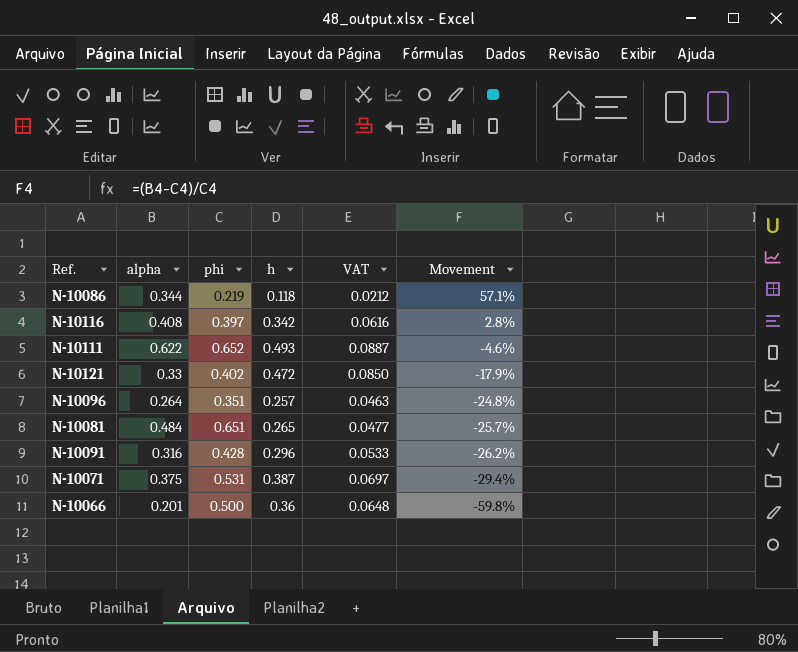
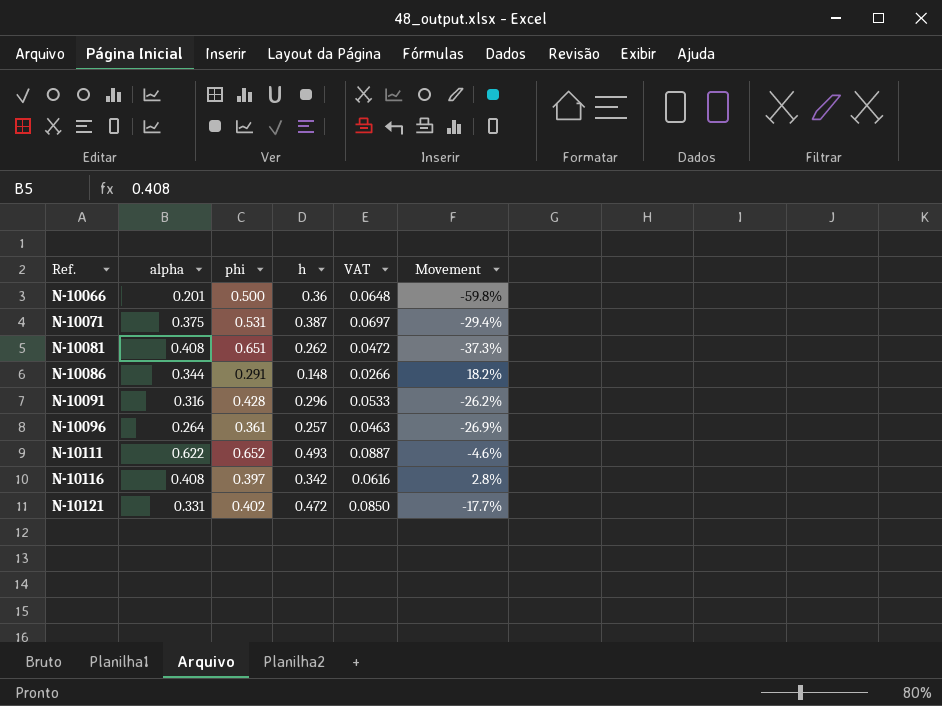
row order: Movement descending -> Ref. ascending
N-10081 | alpha: 0.484 -> 0.408
N-10081 | h: 0.265 -> 0.262
N-10081 | VAT: 0.0477 -> 0.0472
N-10081 | Movement: -25.7% -> -37.3%
N-10086 | phi: 0.219 -> 0.291
N-10086 | h: 0.118 -> 0.148
N-10086 | VAT: 0.0212 -> 0.0266
N-10086 | Movement: 57.1% -> 18.2%
N-10096 | phi: 0.351 -> 0.361
N-10096 | Movement: -24.8% -> -26.9%
N-10121 | alpha: 0.33 -> 0.331
N-10121 | Movement: -17.9% -> -17.7%

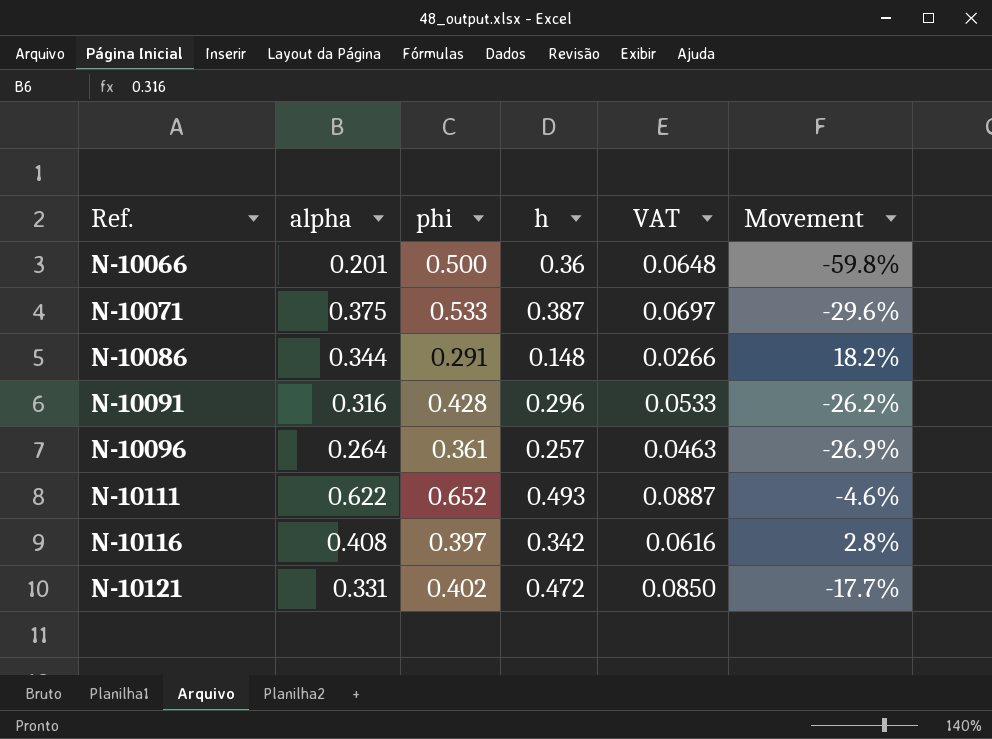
row N-10081: 0.408 | 0.651 | 0.262 | 0.0472 | -37.3% -> none
N-10071 | phi: 0.531 -> 0.533
N-10071 | Movement: -29.4% -> -29.6%

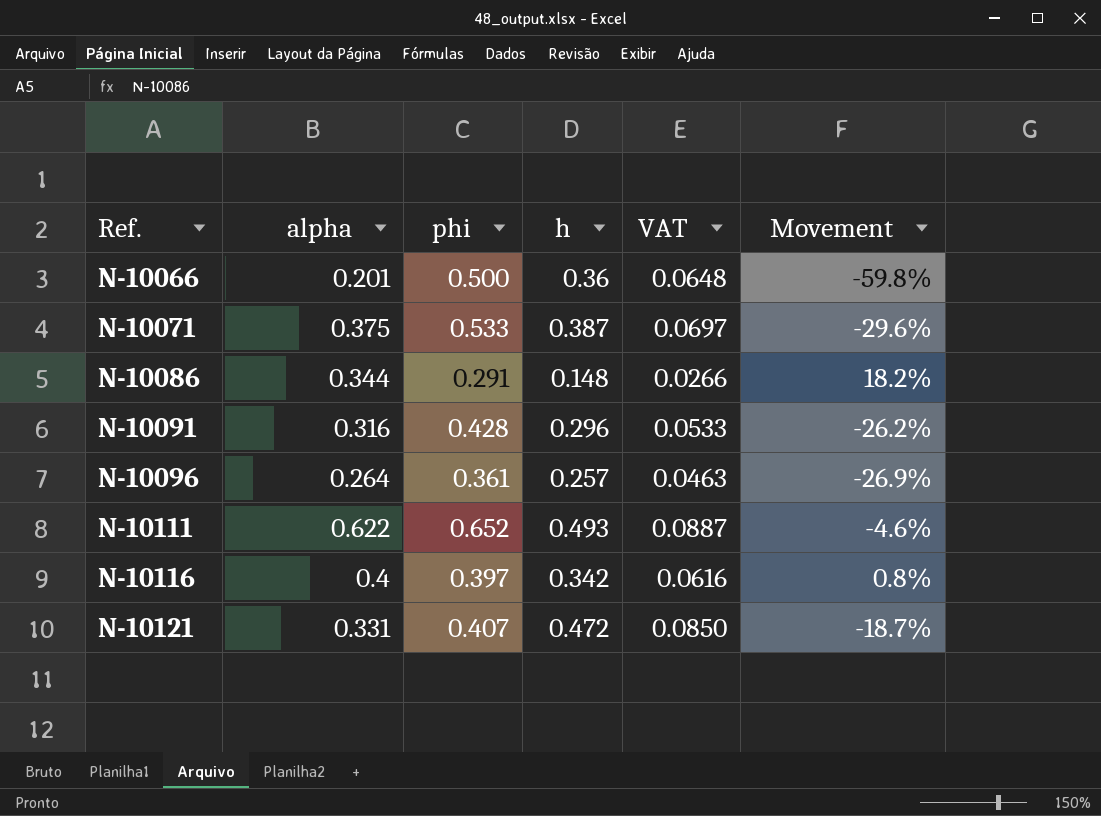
N-10116 | alpha: 0.408 -> 0.4
N-10116 | Movement: 2.8% -> 0.8%
N-10121 | phi: 0.402 -> 0.407
N-10121 | Movement: -17.7% -> -18.7%

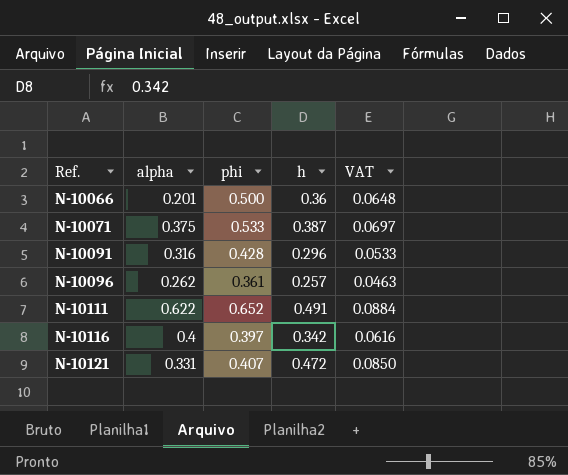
column Movement | formula: ([alpha] - [phi]) / [phi] -> none
row N-10086: 0.344 | 0.291 | 0.148 | 0.0266 | 18.2% -> none
N-10096 | alpha: 0.264 -> 0.262
N-10111 | h: 0.493 -> 0.491
N-10111 | VAT: 0.0887 -> 0.0884

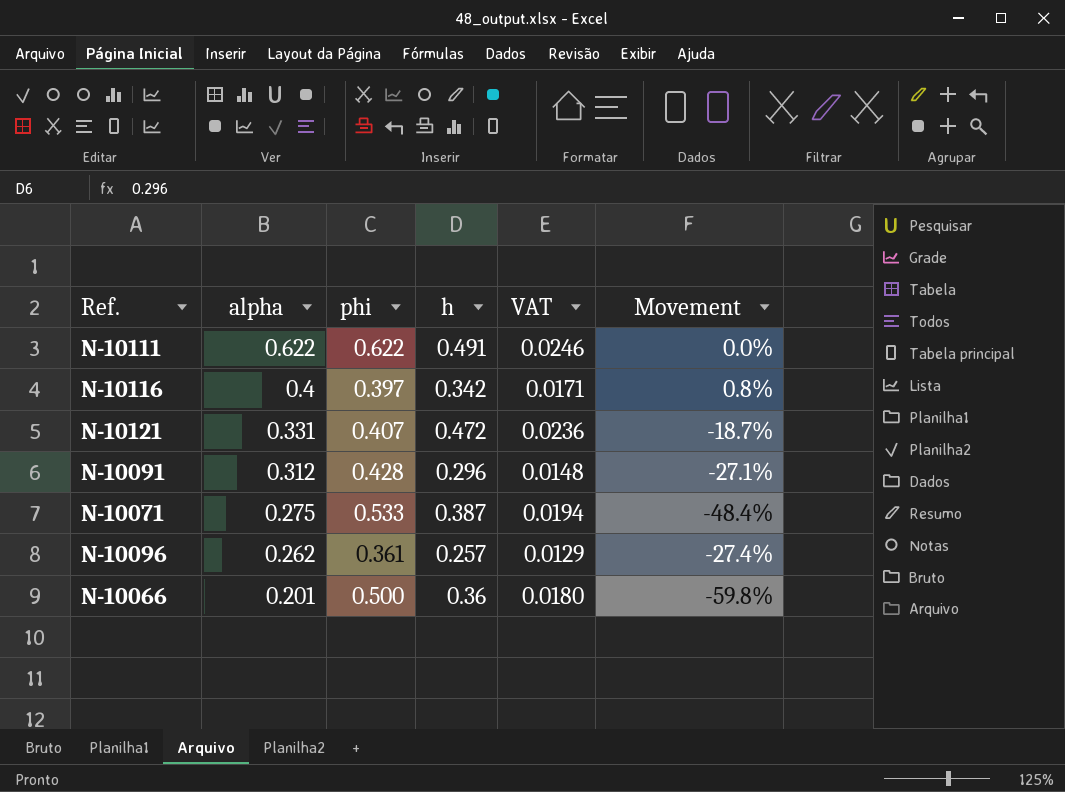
row order: Ref. ascending -> alpha descending
column VAT | formula: [h] * 0.18 -> [h] * 0.05
column Movement | formula: none -> ([alpha] - [phi]) / [phi]
N-10111 | phi: 0.652 -> 0.622
N-10091 | alpha: 0.316 -> 0.312
N-10071 | alpha: 0.375 -> 0.275

